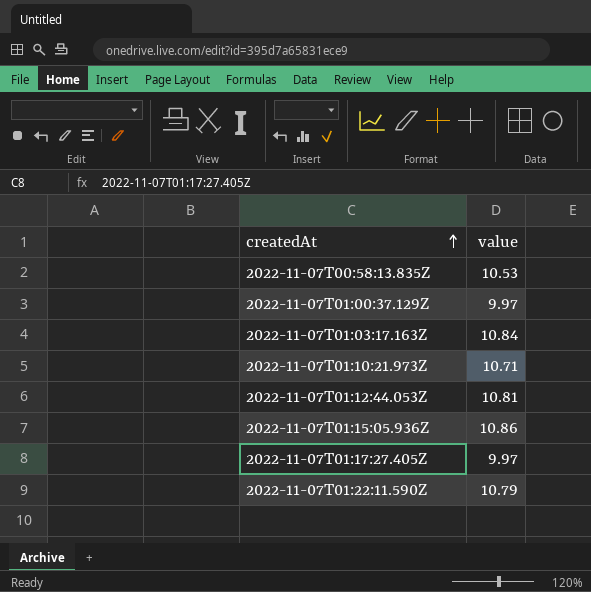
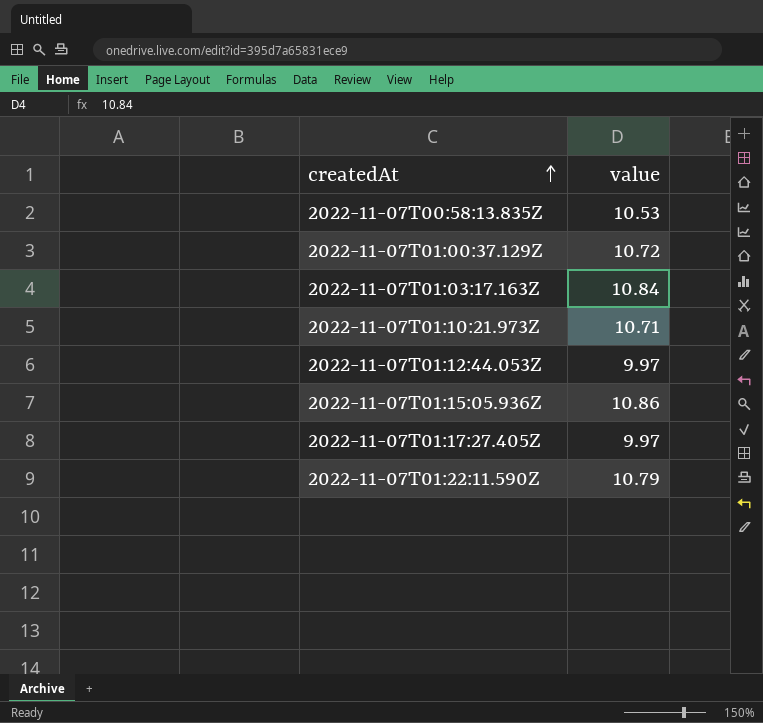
2022-11-07T01:00:37.129Z | value: 9.97 -> 10.72
2022-11-07T01:12:44.053Z | value: 10.81 -> 9.97

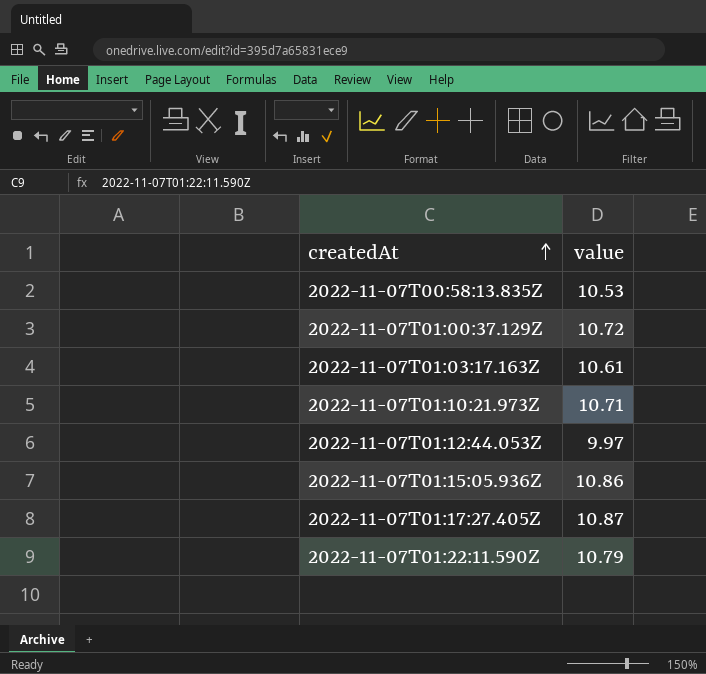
2022-11-07T01:03:17.163Z | value: 10.84 -> 10.61
2022-11-07T01:17:27.405Z | value: 9.97 -> 10.87

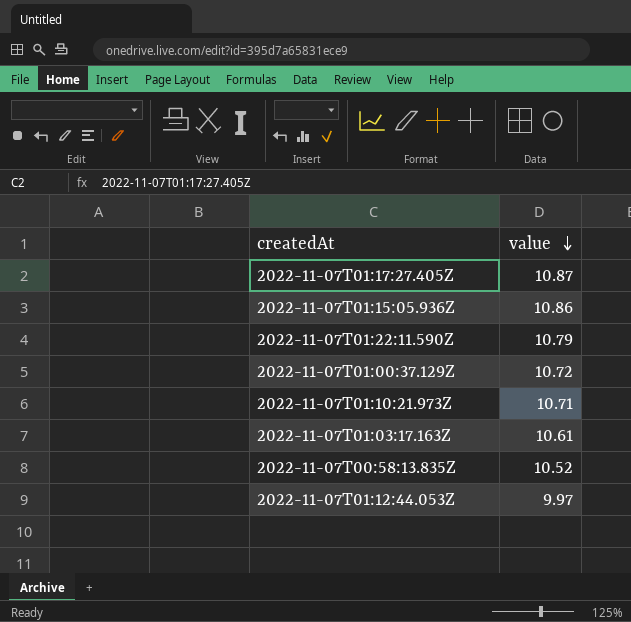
row order: createdAt ascending -> value descending
2022-11-07T00:58:13.835Z | value: 10.53 -> 10.52

